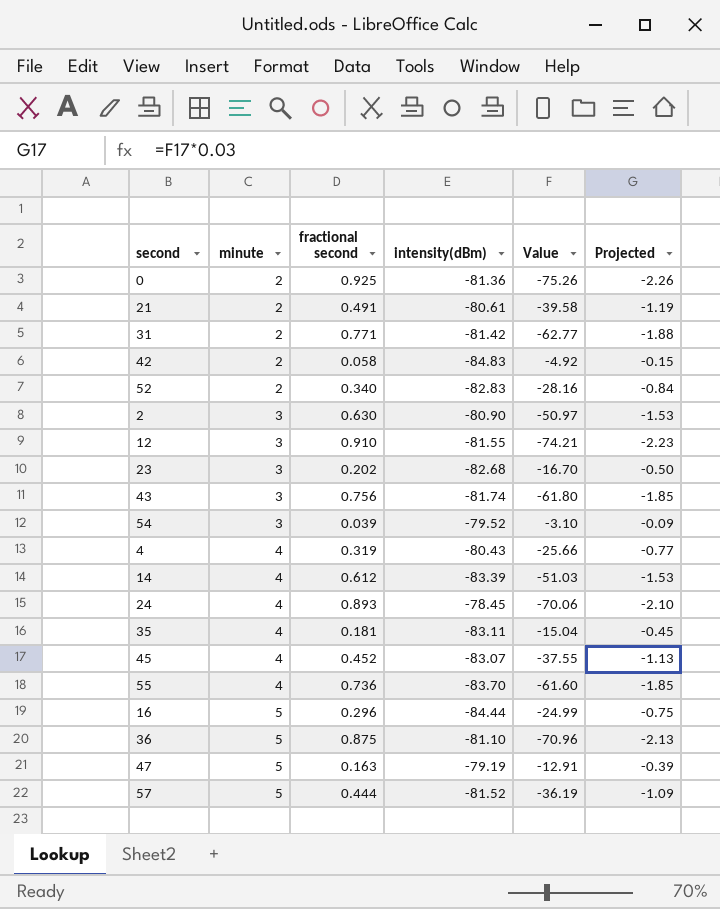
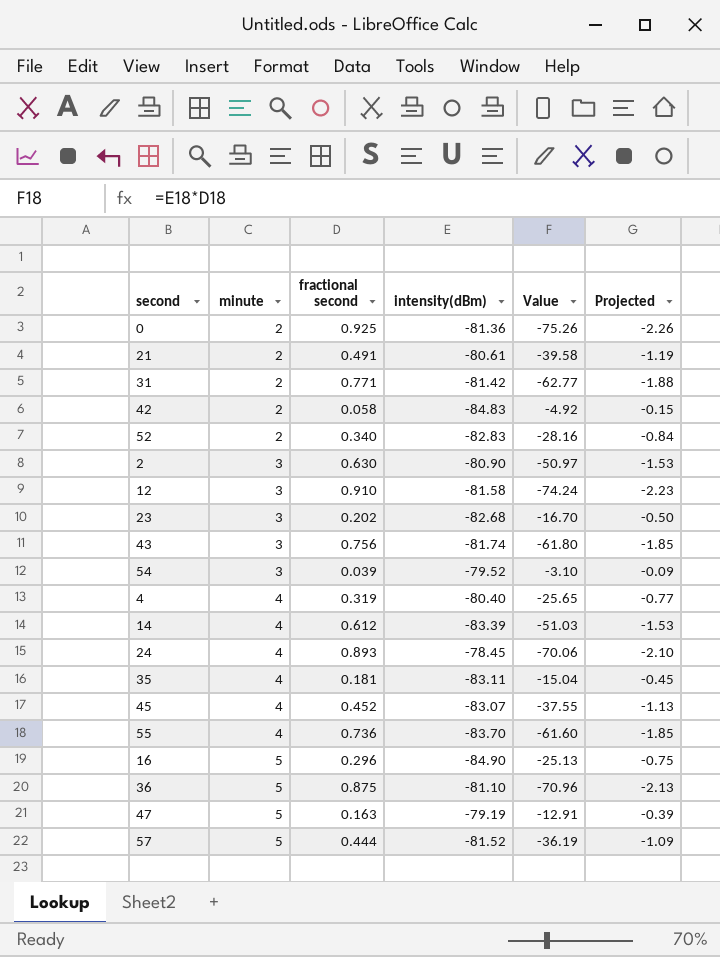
12 | intensity(dBm): -81.55 -> -81.58
12 | Value: -74.21 -> -74.24
4 | intensity(dBm): -80.43 -> -80.40
4 | Value: -25.66 -> -25.65
16 | intensity(dBm): -84.44 -> -84.90
16 | Value: -24.99 -> -25.13

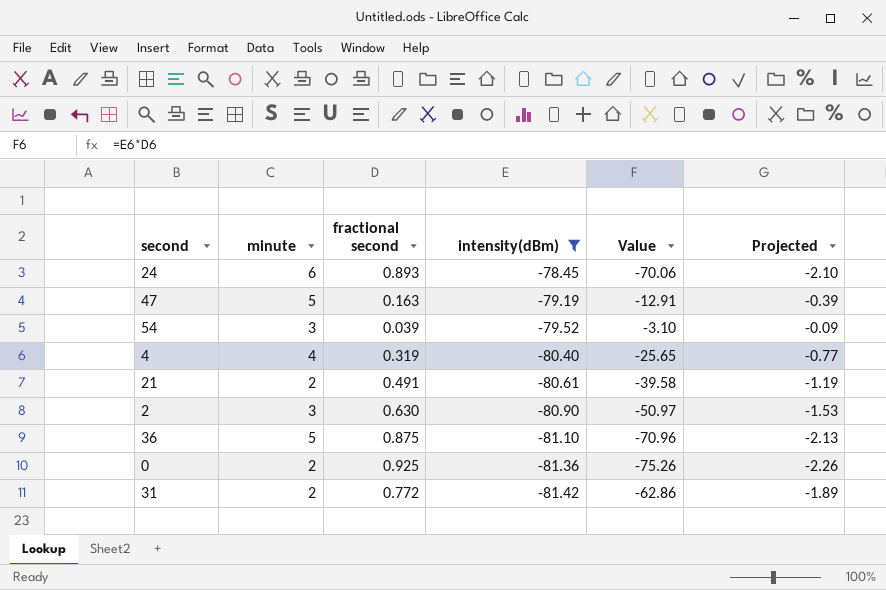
filter: none -> intensity(dBm) >= -81.42
row order: minute ascending -> intensity(dBm) descending
24 | minute: 4 -> 6
31 | fractional second: 0.771 -> 0.772
31 | Value: -62.77 -> -62.86
31 | Projected: -1.88 -> -1.89

